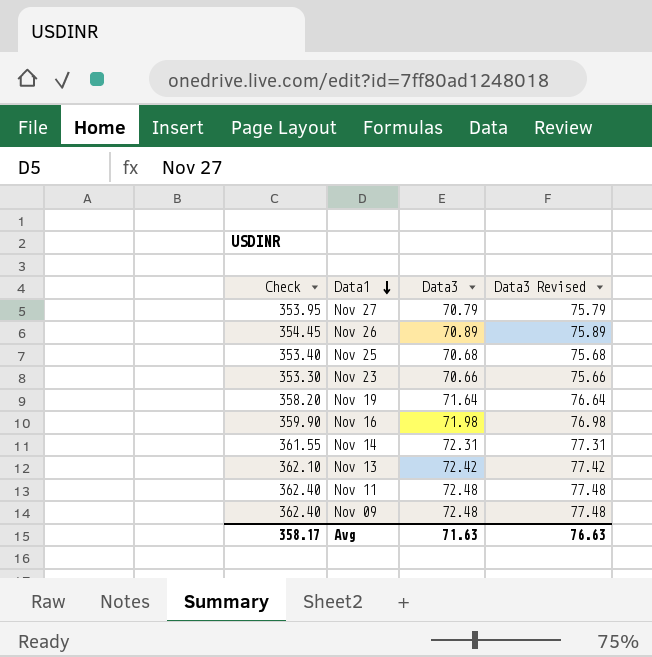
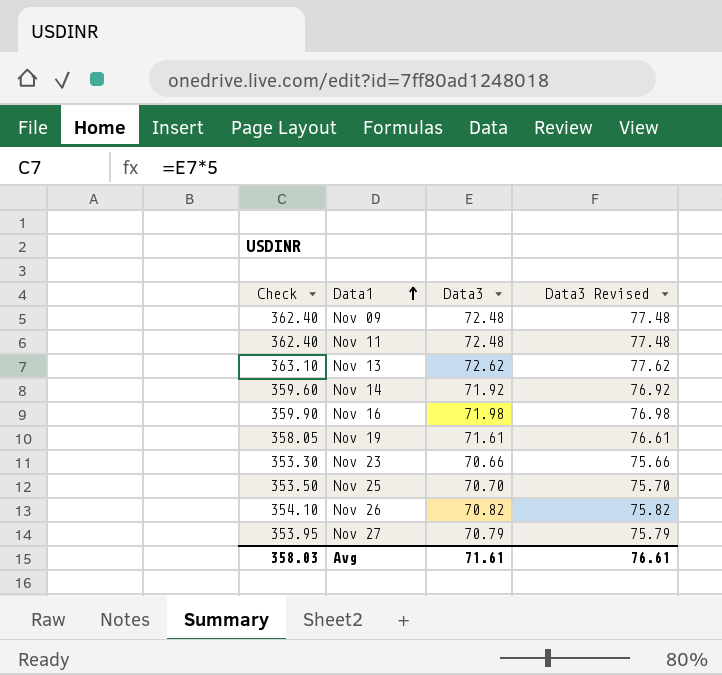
row order: Data1 descending -> Data1 ascending
Nov 13 | Check: 362.10 -> 363.10
Nov 13 | Data3: 72.42 -> 72.62
Nov 13 | Data3 Revised: 77.42 -> 77.62
Nov 14 | Check: 361.55 -> 359.60
Nov 14 | Data3: 72.31 -> 71.92
Nov 14 | Data3 Revised: 77.31 -> 76.92
Nov 19 | Check: 358.20 -> 358.05
Nov 19 | Data3: 71.64 -> 71.61
Nov 19 | Data3 Revised: 76.64 -> 76.61
Nov 25 | Check: 353.40 -> 353.50
Nov 25 | Data3: 70.68 -> 70.70
Nov 25 | Data3 Revised: 75.68 -> 75.70
Nov 26 | Check: 354.45 -> 354.10
Nov 26 | Data3: 70.89 -> 70.82
Nov 26 | Data3 Revised: 75.89 -> 75.82
Avg | Check: 358.17 -> 358.03
Avg | Data3: 71.63 -> 71.61
Avg | Data3 Revised: 76.63 -> 76.61

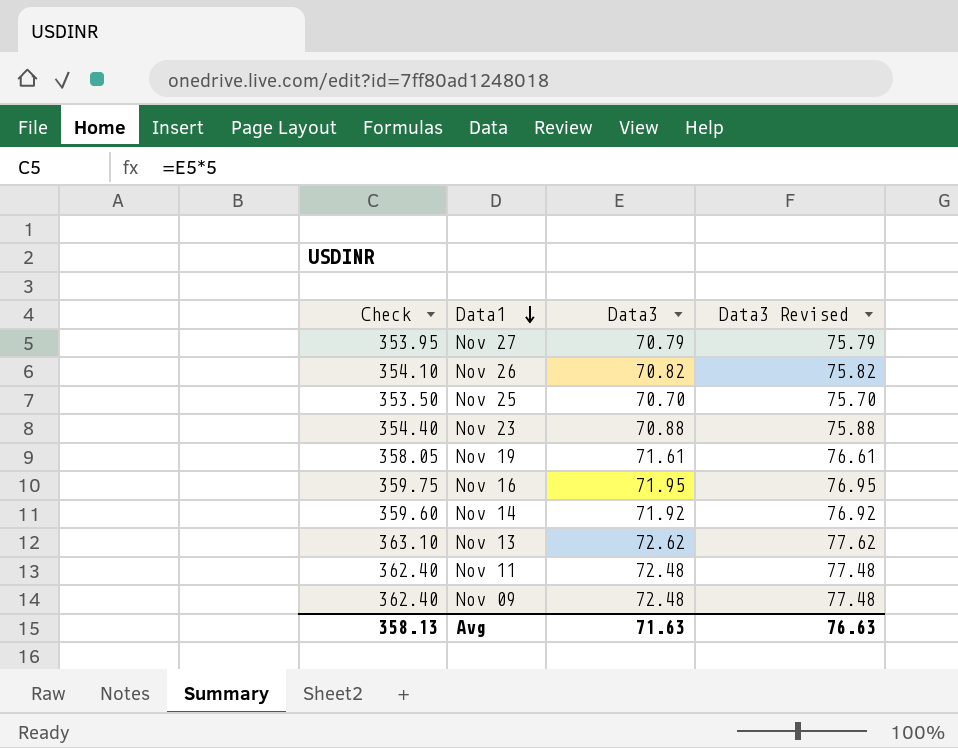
row order: Data1 ascending -> Data1 descending
Nov 23 | Check: 353.30 -> 354.40
Nov 23 | Data3: 70.66 -> 70.88
Nov 23 | Data3 Revised: 75.66 -> 75.88
Nov 16 | Check: 359.90 -> 359.75
Nov 16 | Data3: 71.98 -> 71.95
Nov 16 | Data3 Revised: 76.98 -> 76.95
Avg | Check: 358.03 -> 358.13
Avg | Data3: 71.61 -> 71.63
Avg | Data3 Revised: 76.61 -> 76.63

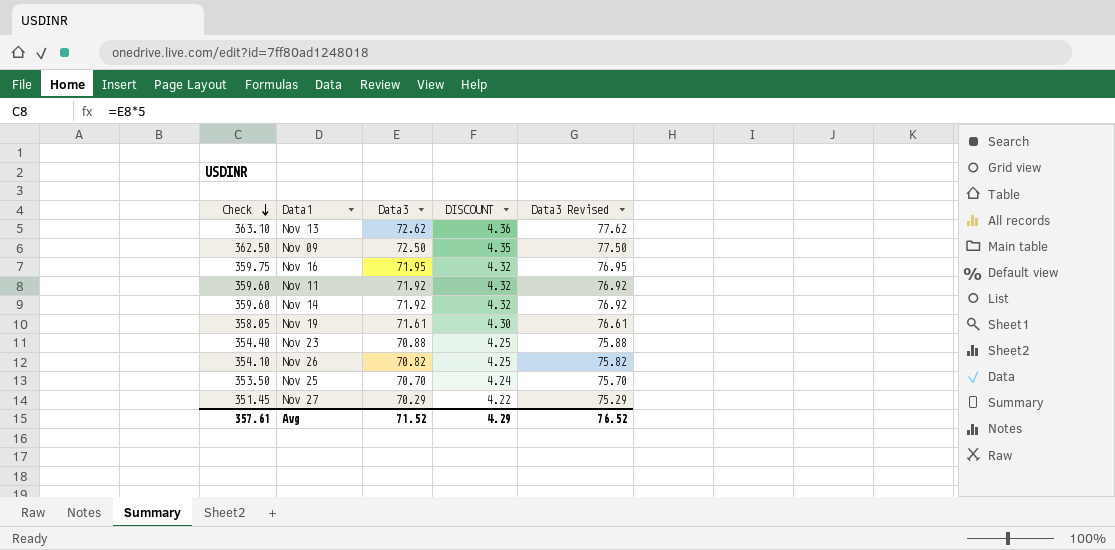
row order: Data1 descending -> Check descending
column DISCOUNT | formula: none -> [Data3] * 0.06
Nov 09 | Check: 362.40 -> 362.50
Nov 09 | Data3: 72.48 -> 72.50
Nov 09 | Data3 Revised: 77.48 -> 77.50
Nov 11 | Check: 362.40 -> 359.60
Nov 11 | Data3: 72.48 -> 71.92
Nov 11 | Data3 Revised: 77.48 -> 76.92
Nov 27 | Check: 353.95 -> 351.45
Nov 27 | Data3: 70.79 -> 70.29
Nov 27 | Data3 Revised: 75.79 -> 75.29
Avg | Check: 358.13 -> 357.61
Avg | Data3: 71.63 -> 71.52
Avg | Data3 Revised: 76.63 -> 76.52

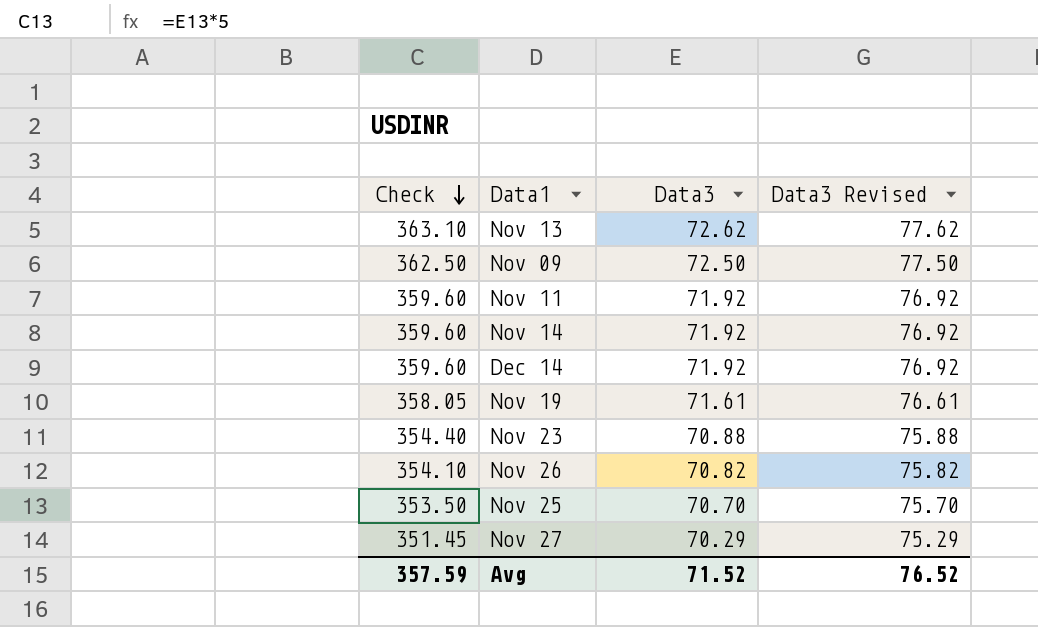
column DISCOUNT | formula: [Data3] * 0.06 -> none
row Nov 16: 359.75 | 71.95 | 4.32 | 76.95 -> none
row Dec 14: none -> 359.60 | 71.92 | 76.92
Avg | Check: 357.61 -> 357.59

